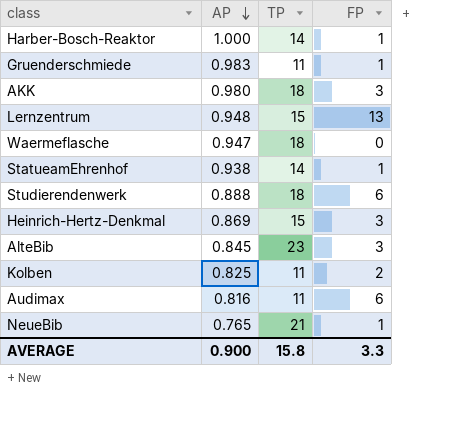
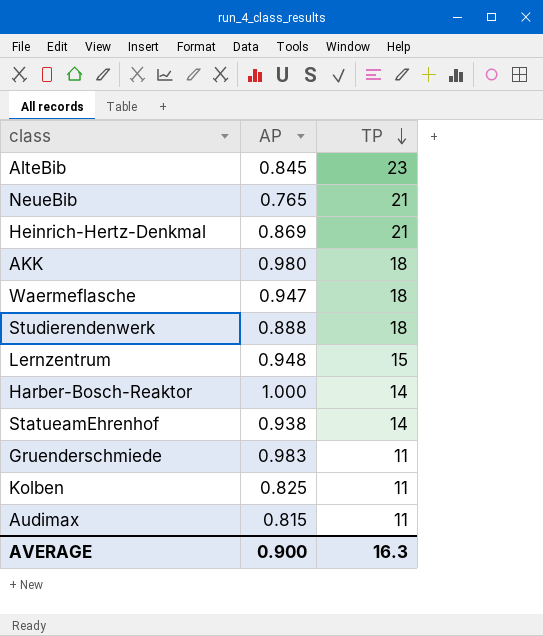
row order: AP descending -> TP descending
column FP | position: 4 -> none
Heinrich-Hertz-Denkmal | TP: 15 -> 21
Audimax | AP: 0.816 -> 0.815
AVERAGE | TP: 15.8 -> 16.3

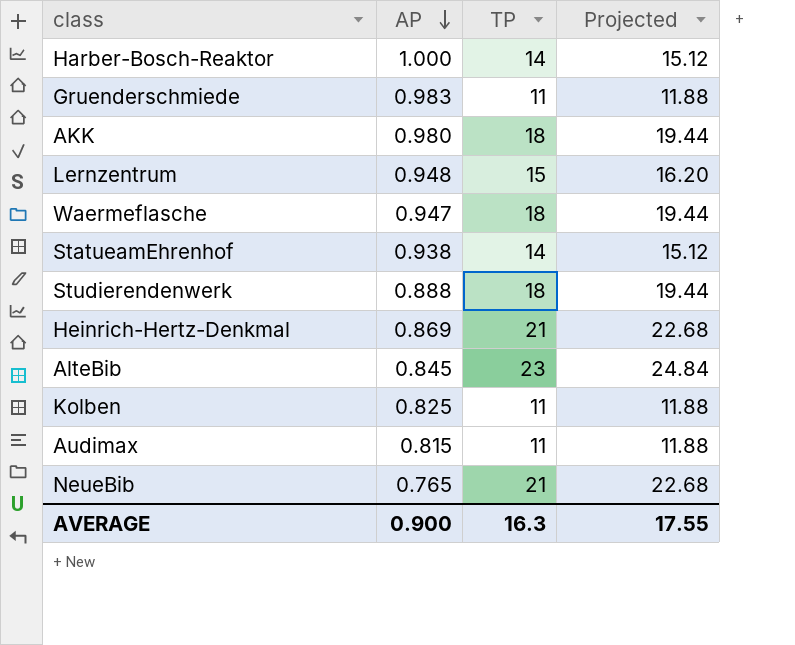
row order: TP descending -> AP descending
column Projected | formula: none -> [TP] * 1.08

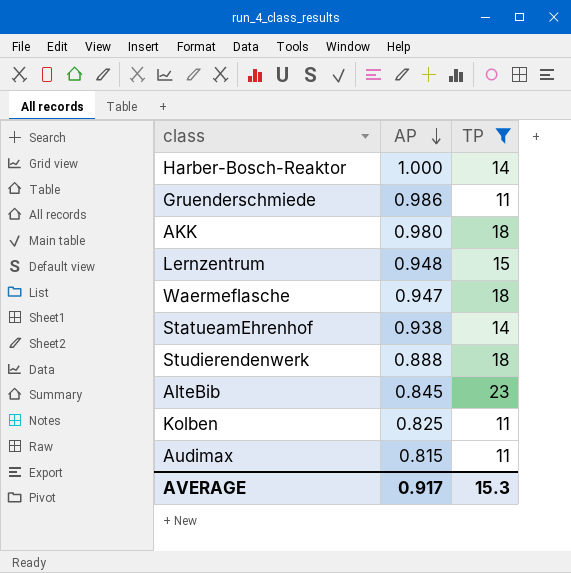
filter: none -> TP != 21
column Projected | formula: [TP] * 1.08 -> none
Gruenderschmiede | AP: 0.983 -> 0.986
AVERAGE | AP: 0.900 -> 0.917
AVERAGE | TP: 16.3 -> 15.3

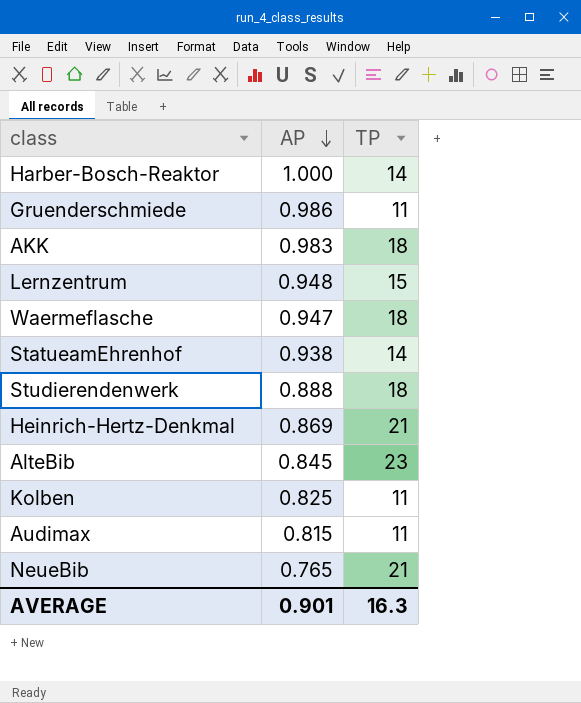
filter: TP != 21 -> none
AKK | AP: 0.980 -> 0.983
AVERAGE | AP: 0.917 -> 0.901
AVERAGE | TP: 15.3 -> 16.3

